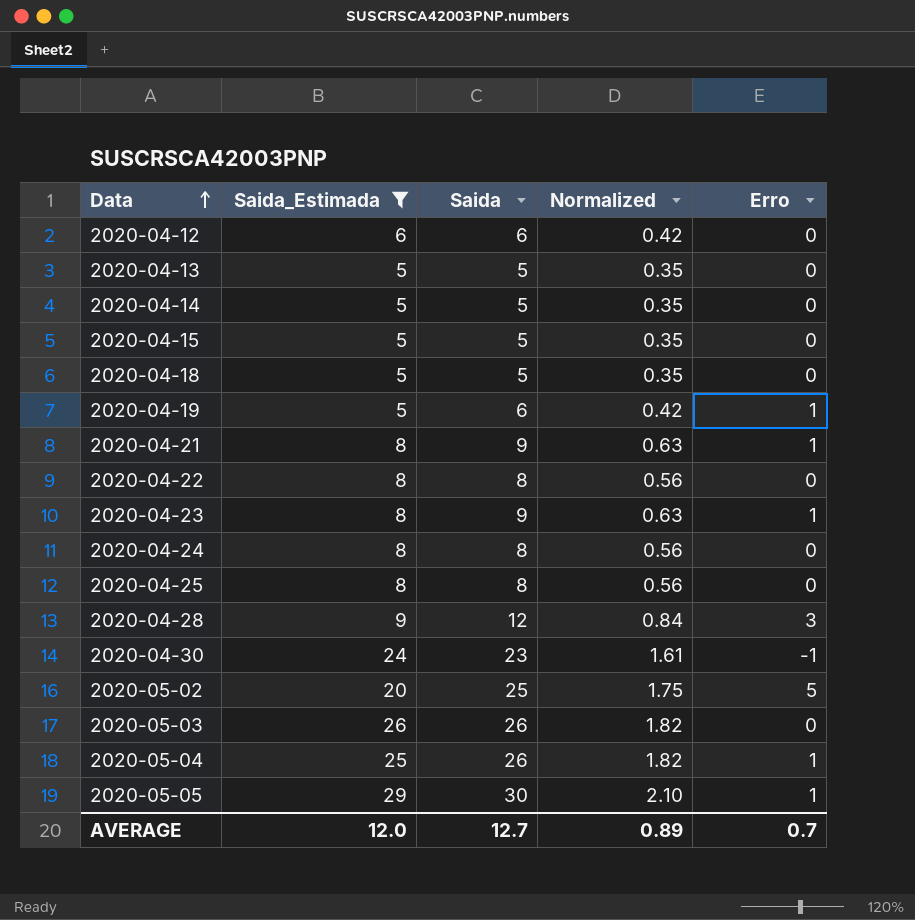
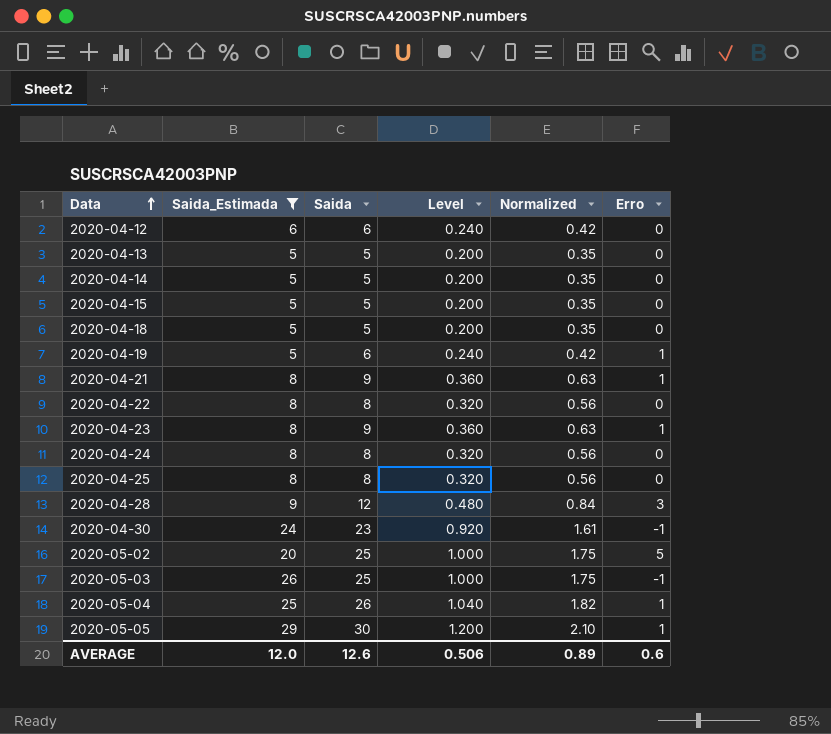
column Level | formula: none -> [Saida] * 0.04
2020-05-03 | Saida: 26 -> 25
2020-05-03 | Normalized: 1.82 -> 1.75
2020-05-03 | Erro: 0 -> -1
AVERAGE | Saida: 12.7 -> 12.6
AVERAGE | Erro: 0.7 -> 0.6

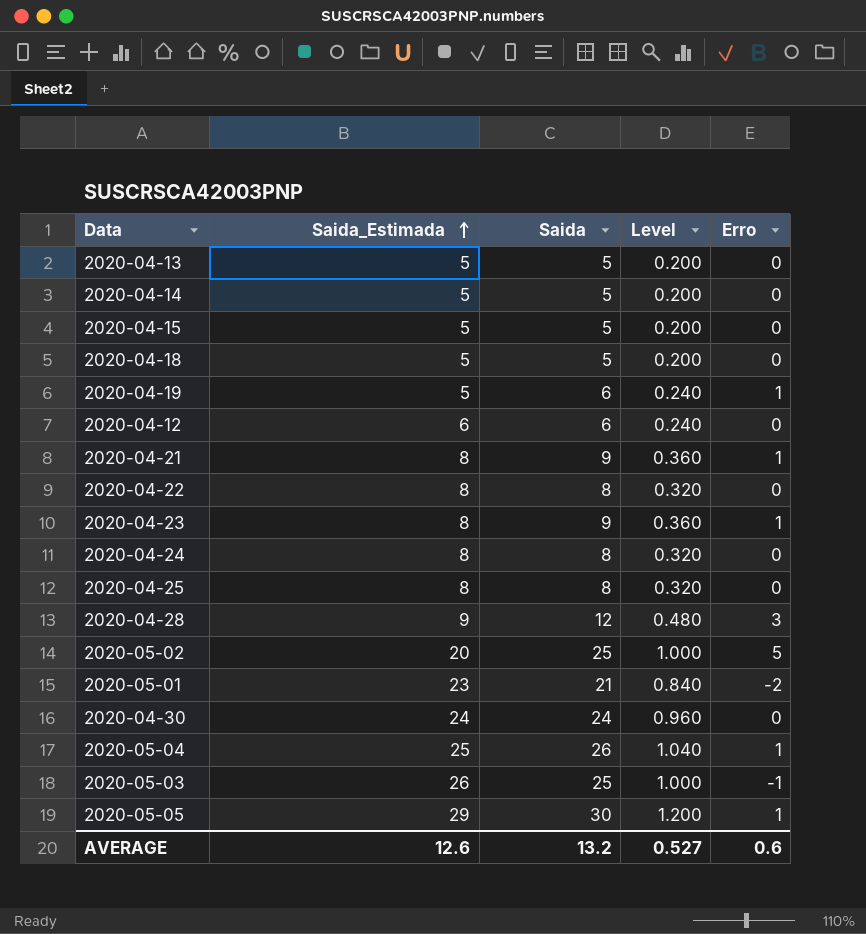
filter: Saida_Estimada != 23 -> none
row order: Data ascending -> Saida_Estimada ascending
column Normalized | formula: [Saida] * 0.07 -> none
2020-04-30 | Saida: 23 -> 24
2020-04-30 | Level: 0.920 -> 0.960
2020-04-30 | Erro: -1 -> 0
AVERAGE | Saida_Estimada: 12.0 -> 12.6
AVERAGE | Saida: 12.6 -> 13.2
AVERAGE | Level: 0.506 -> 0.527

